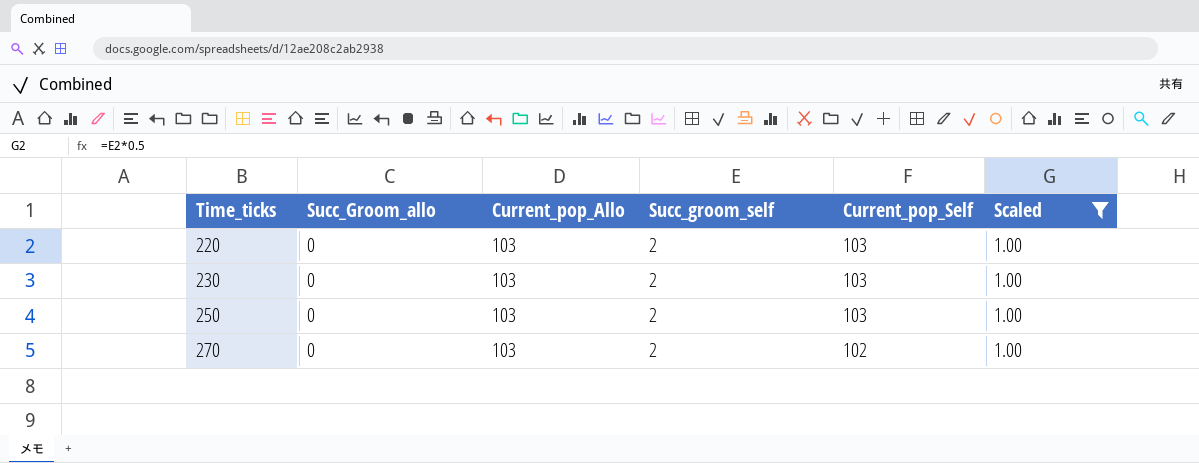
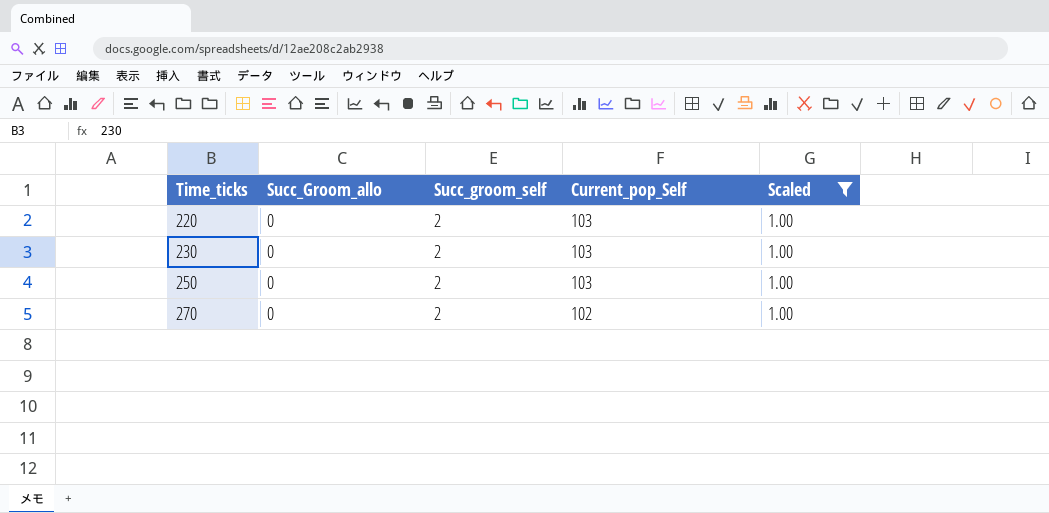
column Current_pop_Allo | position: 3 -> none

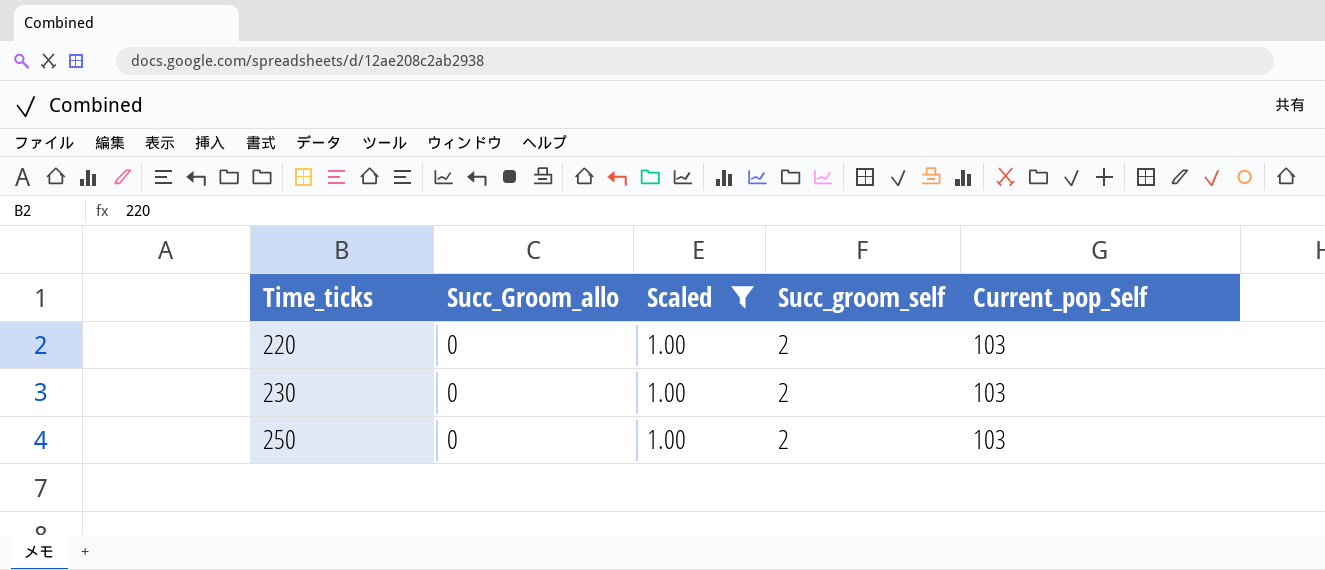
column Scaled | position: 5 -> 3
row 270: 0 | 2 | 102 | 1.00 -> none

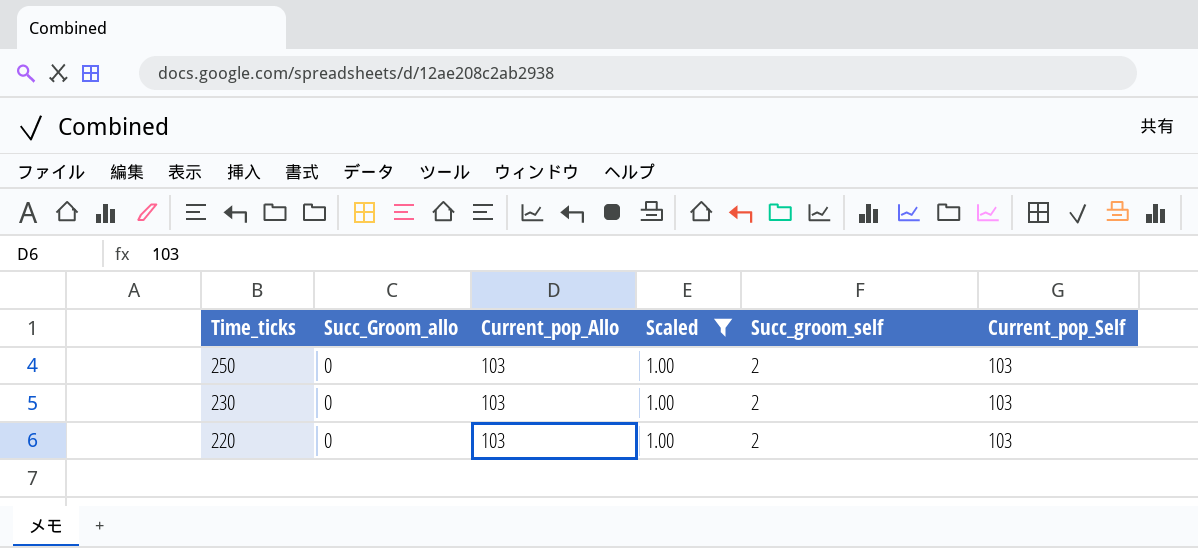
row order: Time_ticks ascending -> Time_ticks descending
column Current_pop_Allo | position: none -> 3

